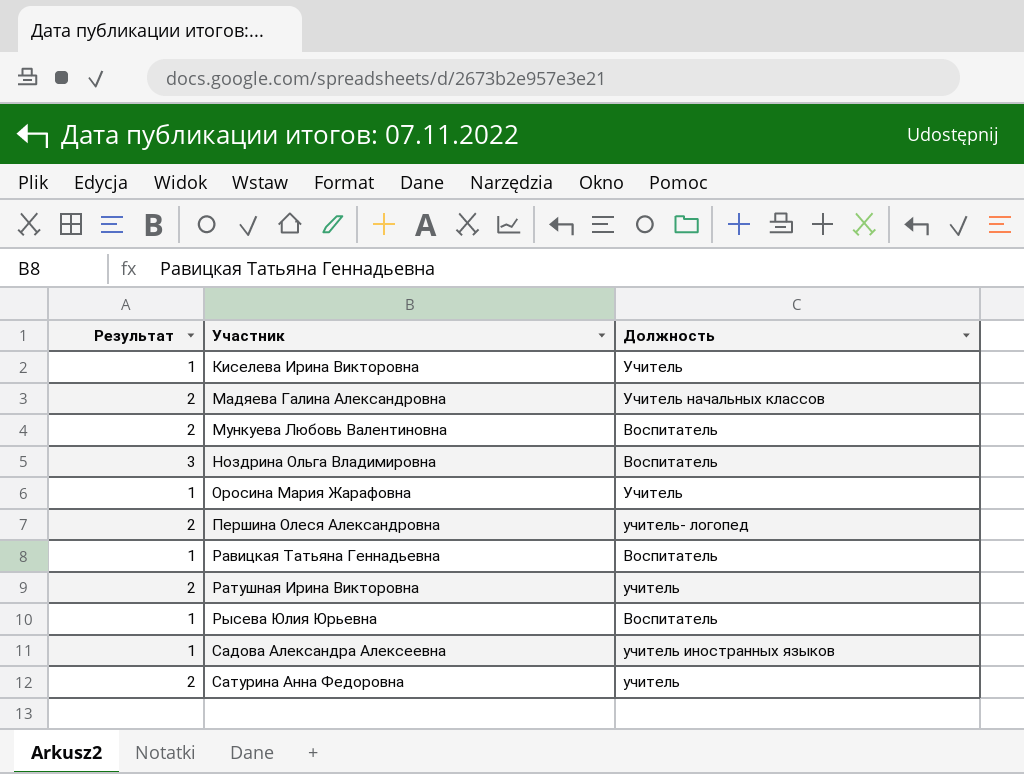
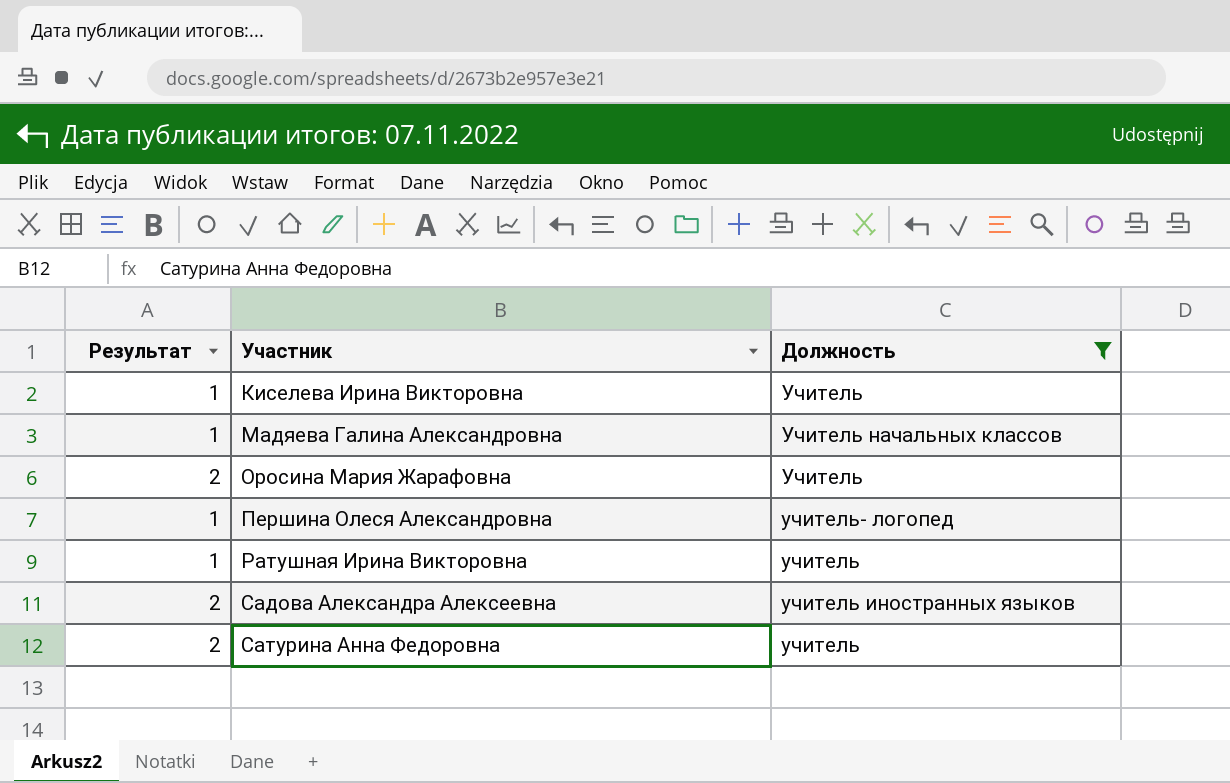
filter: none -> Должность != Воспитатель
Мадяева Галина Александровна | Результат: 2 -> 1
Оросина Мария Жарафовна | Результат: 1 -> 2
Першина Олеся Александровна | Результат: 2 -> 1
Ратушная Ирина Викторовна | Результат: 2 -> 1
Садова Александра Алексеевна | Результат: 1 -> 2

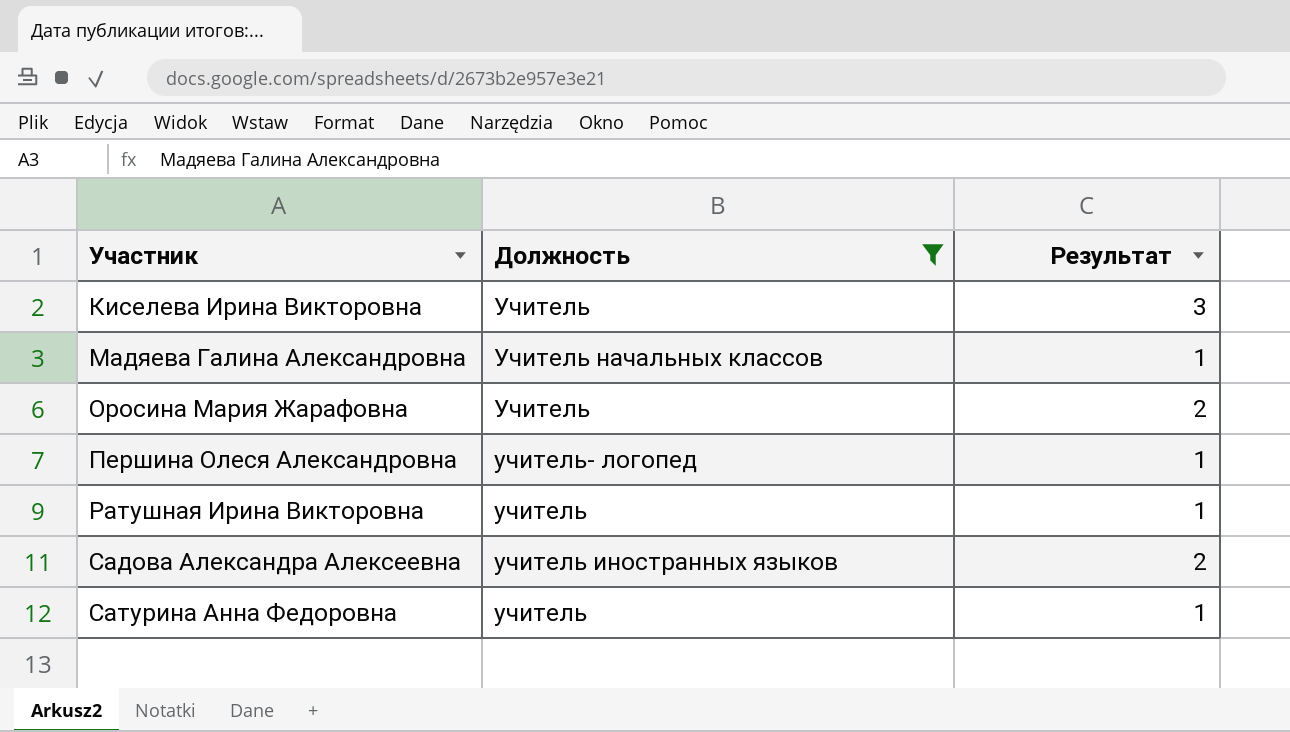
column Результат | position: 1 -> 3
Киселева Ирина Викторовна | Результат: 1 -> 3
Сатурина Анна Федоровна | Результат: 2 -> 1

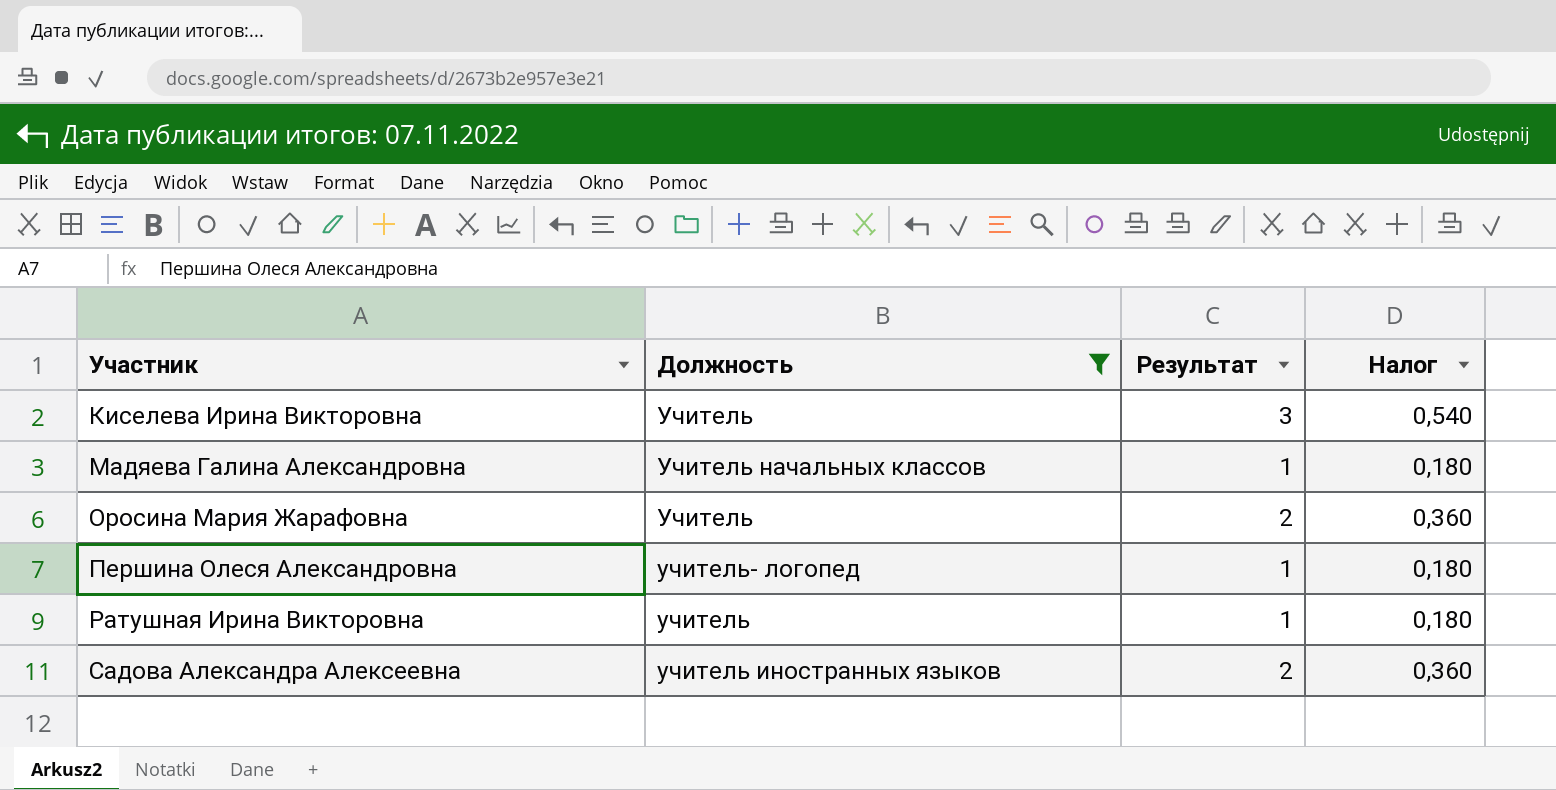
column Налог | formula: none -> [Результат] * 0,18
row Сатурина Анна Федоровна: учитель | 1 -> none

